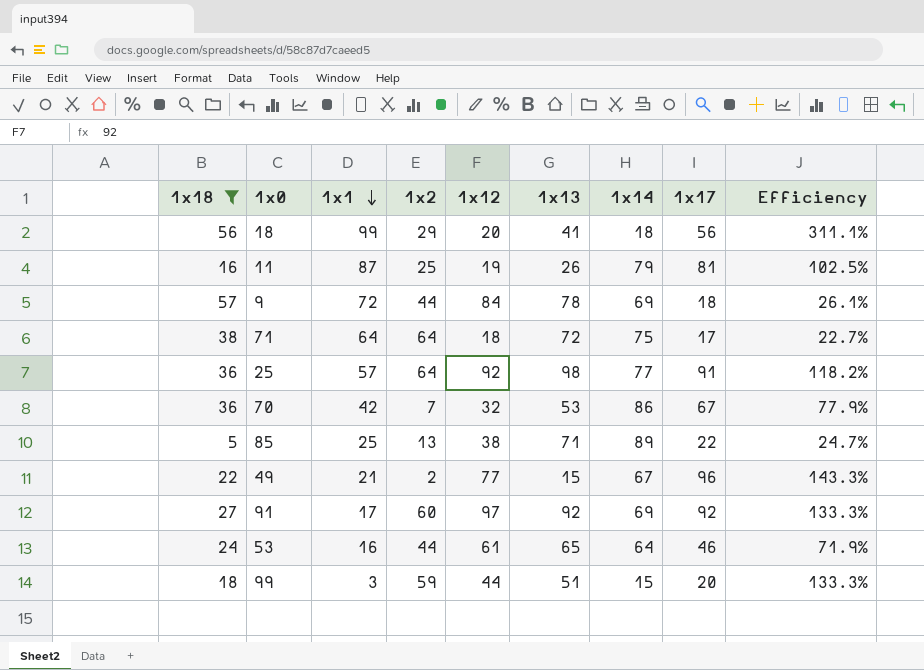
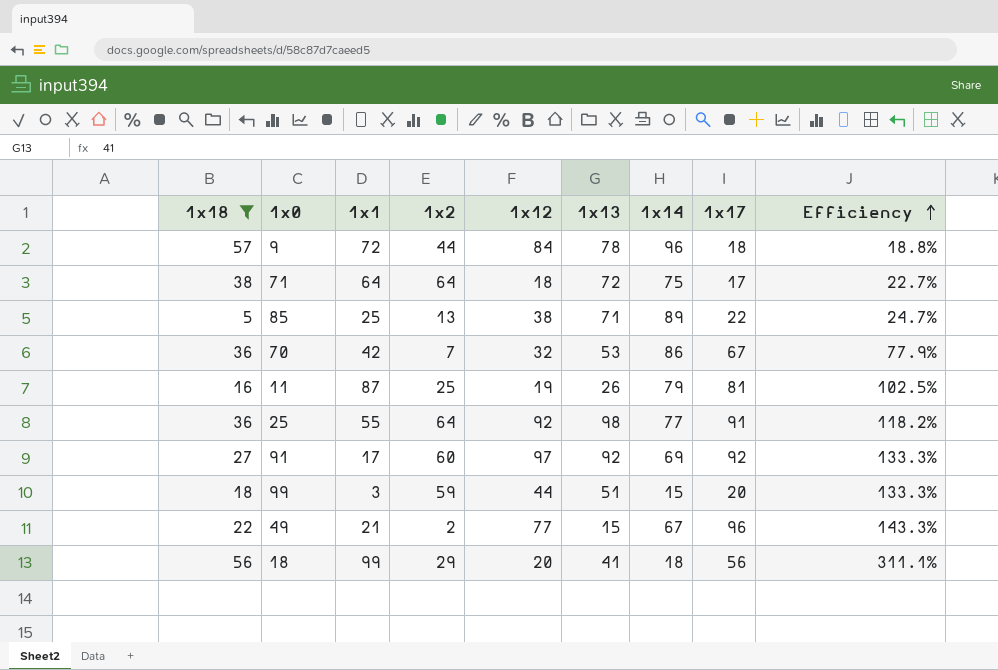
row order: 1x1 descending -> Efficiency ascending
row 53: 24 | 16 | 44 | 61 | 65 | 64 | 46 | 71.9% -> none
9 | 1x14: 69 -> 96
9 | Efficiency: 26.1% -> 18.8%
25 | 1x1: 57 -> 55

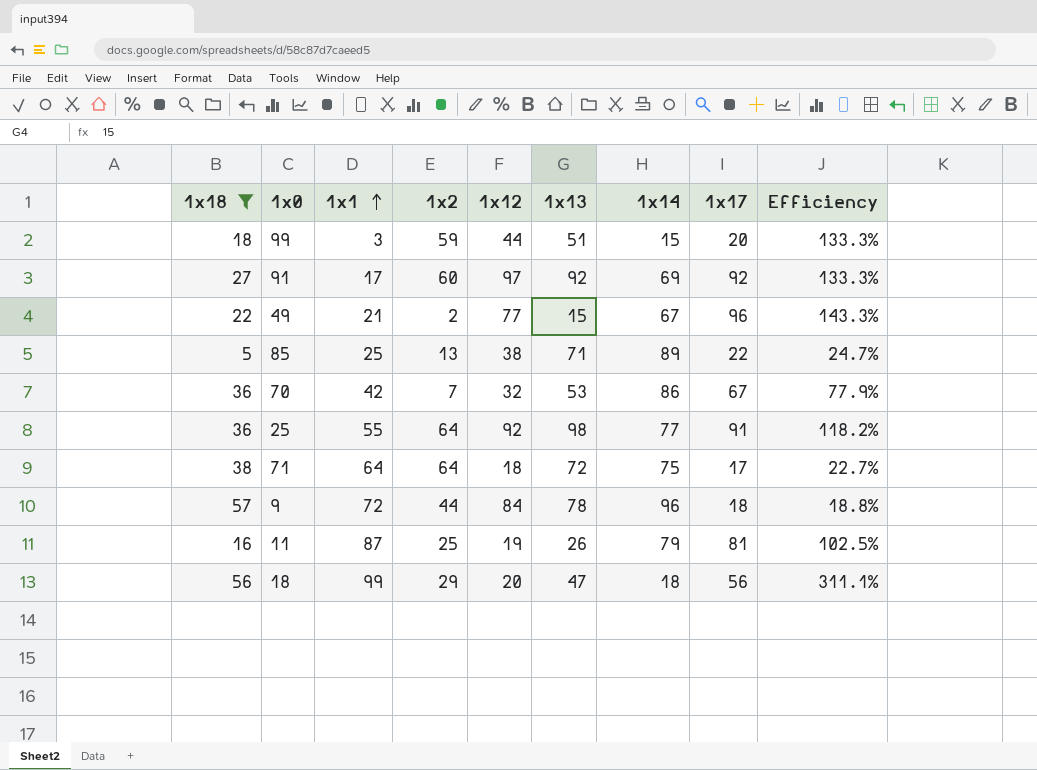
row order: Efficiency ascending -> 1x1 ascending
18 | 1x13: 41 -> 47

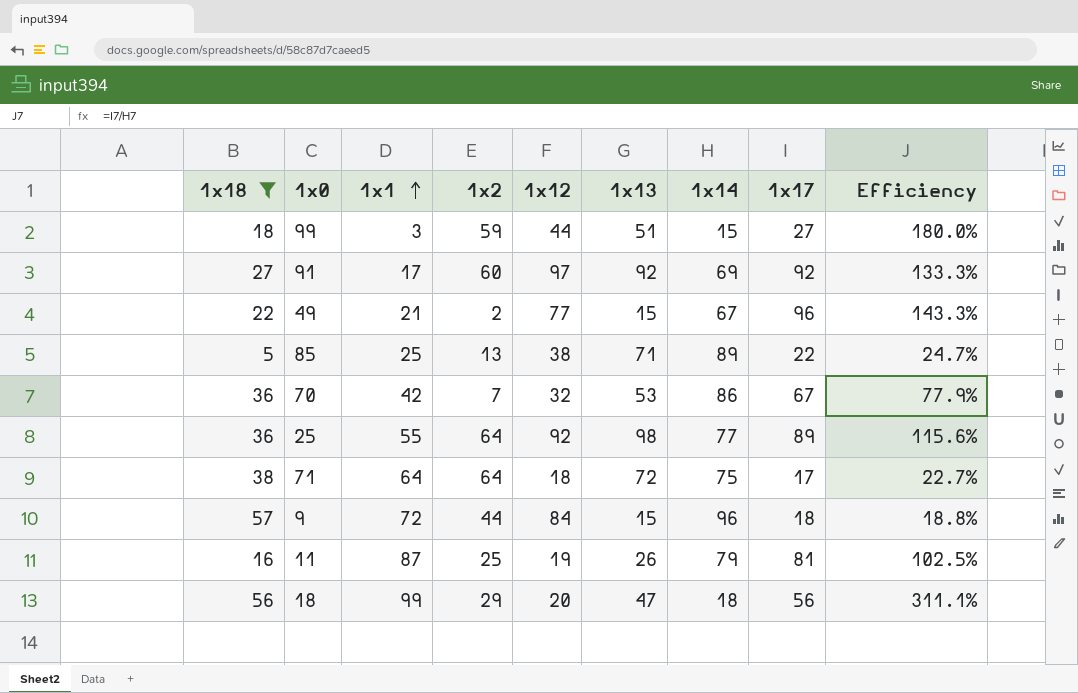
99 | 1x17: 20 -> 27
99 | Efficiency: 133.3% -> 180.0%
25 | 1x17: 91 -> 89
25 | Efficiency: 118.2% -> 115.6%
9 | 1x13: 78 -> 15

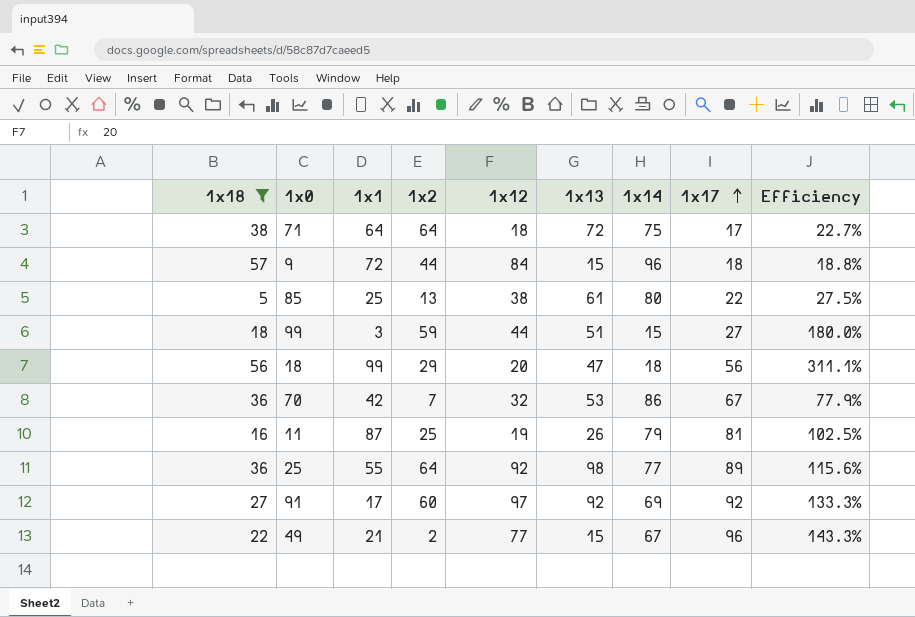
row order: 1x1 ascending -> 1x17 ascending
85 | 1x13: 71 -> 61
85 | 1x14: 89 -> 80
85 | Efficiency: 24.7% -> 27.5%

